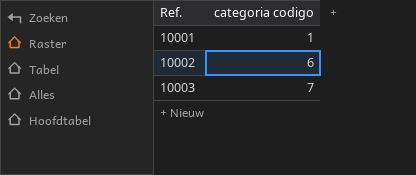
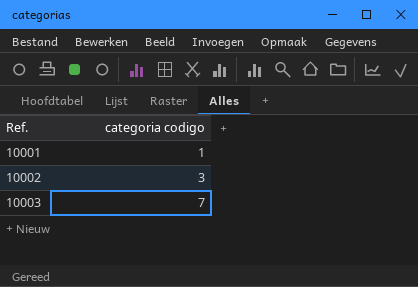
10002 | categoria codigo: 6 -> 3

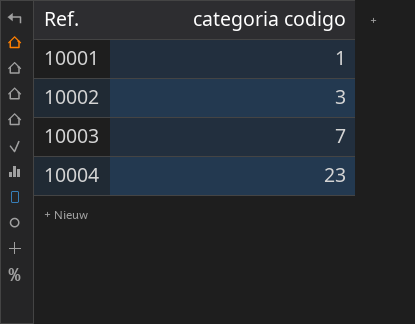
row 10004: none -> 23

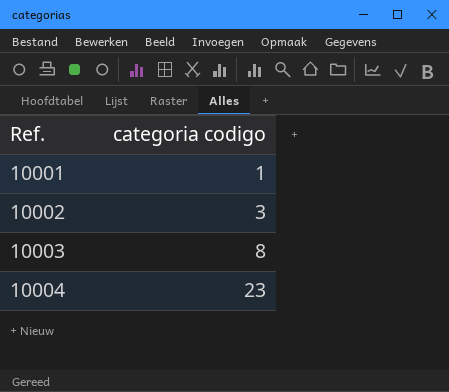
10003 | categoria codigo: 7 -> 8

